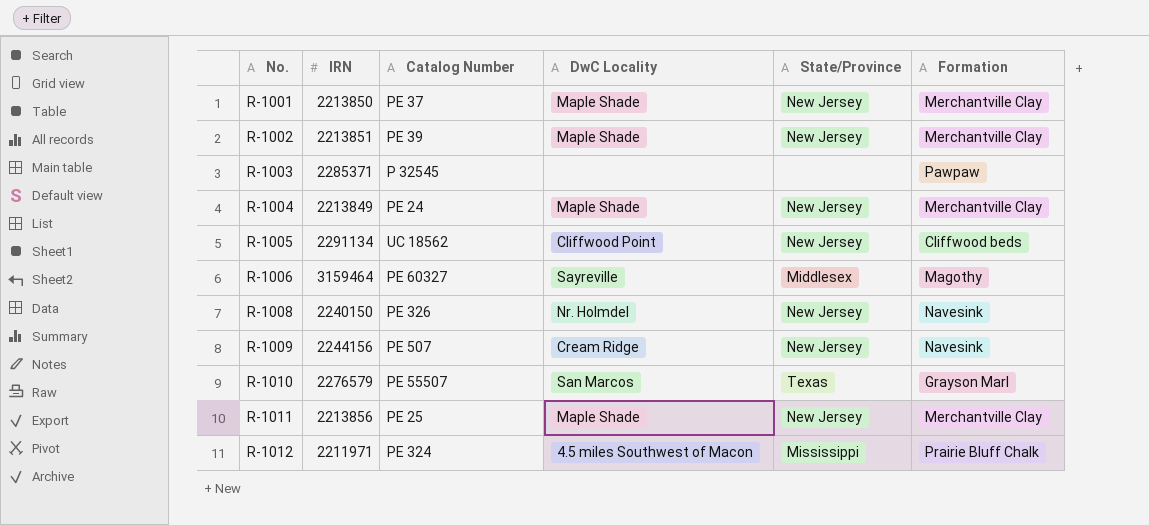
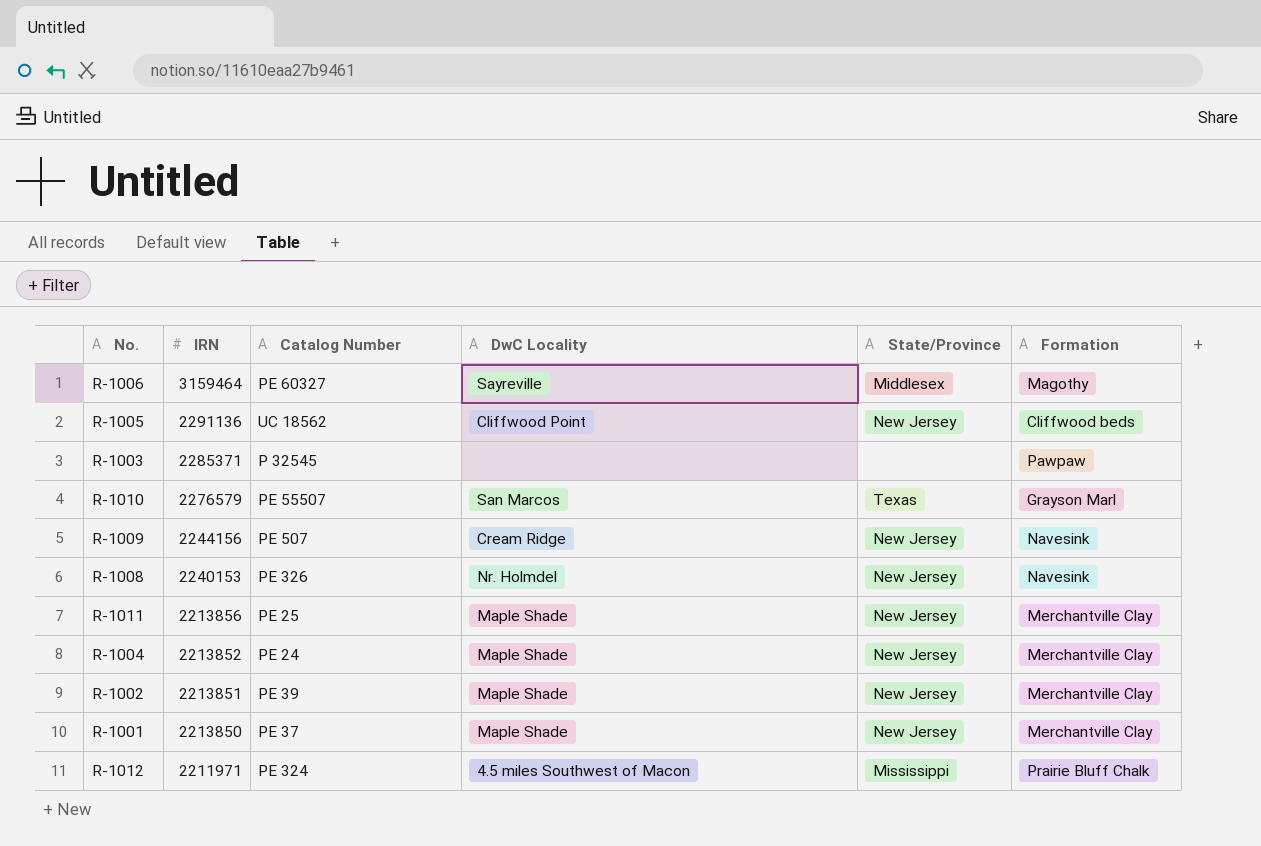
row order: No. ascending -> IRN descending
R-1005 | IRN: 2291134 -> 2291136
R-1008 | IRN: 2240150 -> 2240153
R-1004 | IRN: 2213849 -> 2213852

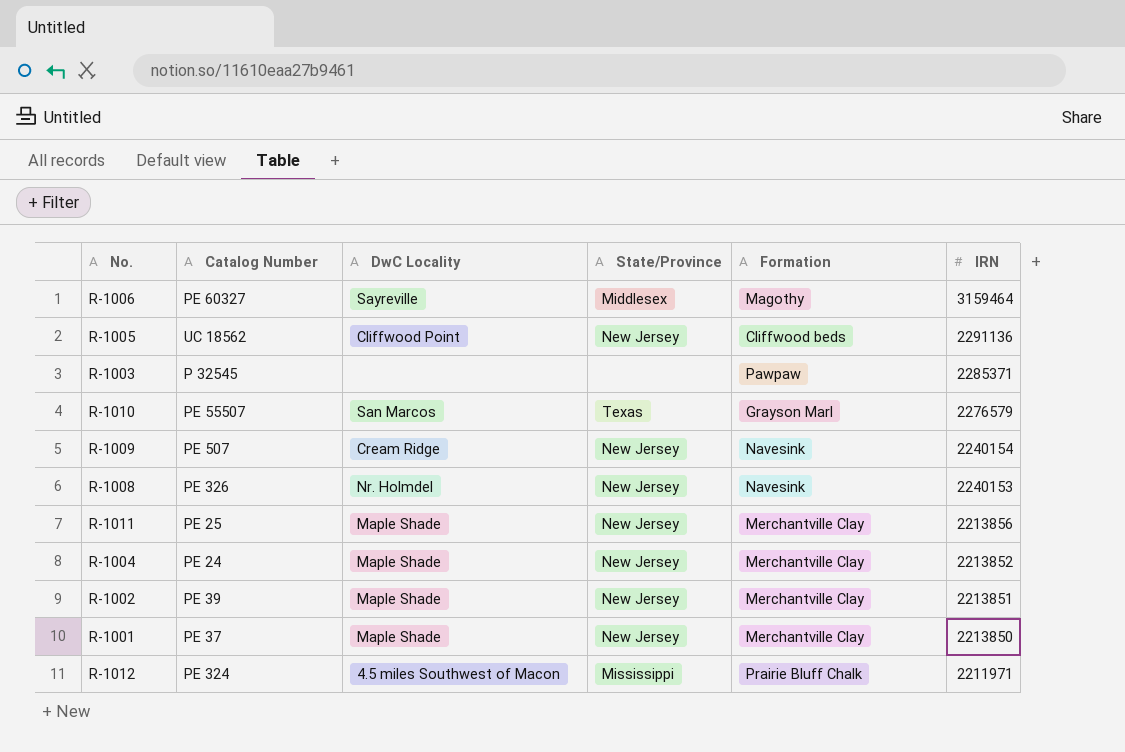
column IRN | position: 2 -> 6
R-1009 | IRN: 2244156 -> 2240154

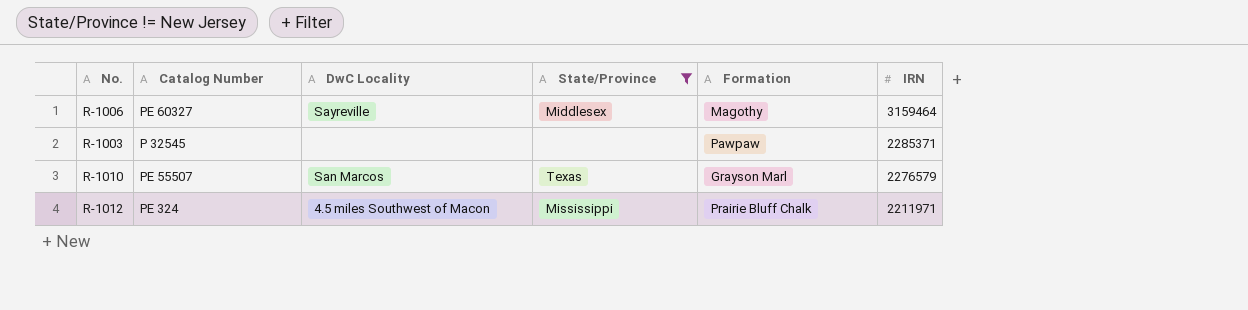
filter: none -> State/Province != New Jersey

